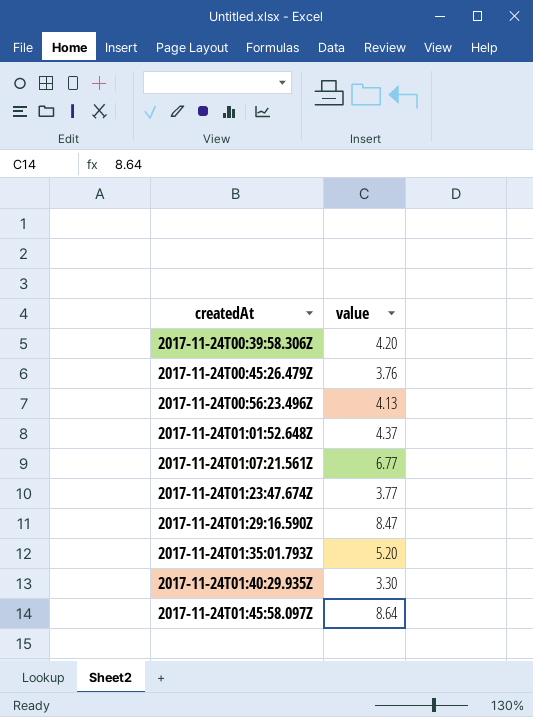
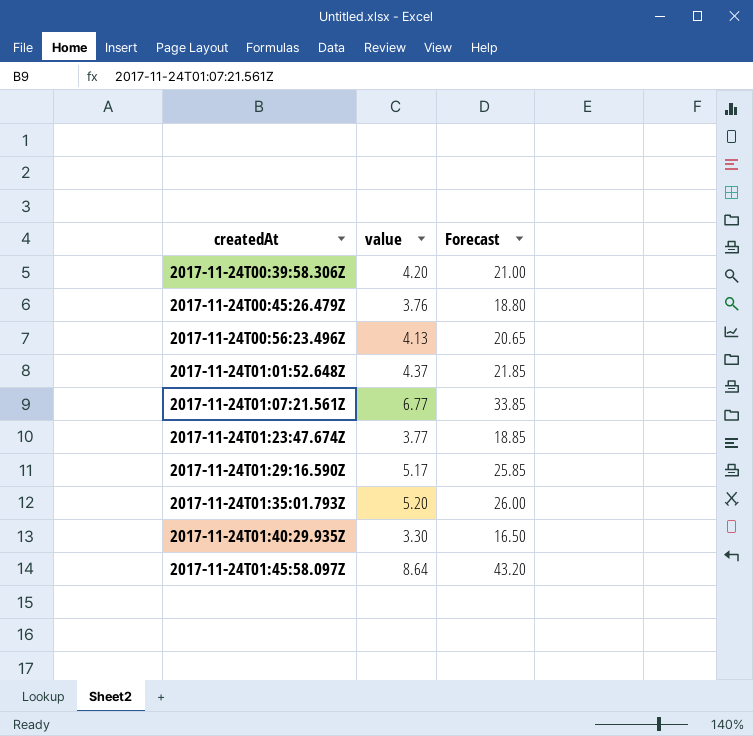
column Forecast | formula: none -> [value] * 5
2017-11-24T01:29:16.590Z | value: 8.47 -> 5.17

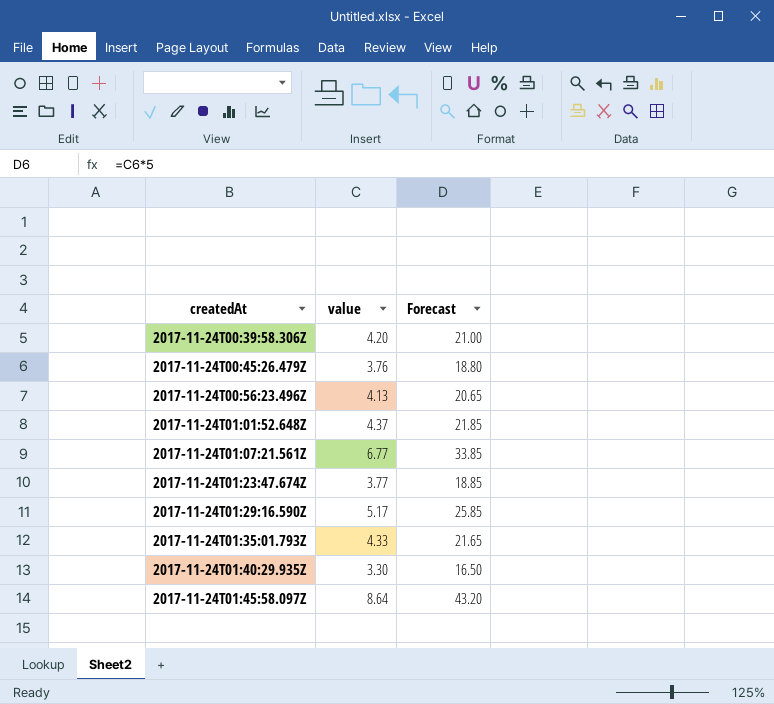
2017-11-24T01:35:01.793Z | value: 5.20 -> 4.33
2017-11-24T01:35:01.793Z | Forecast: 26.00 -> 21.65

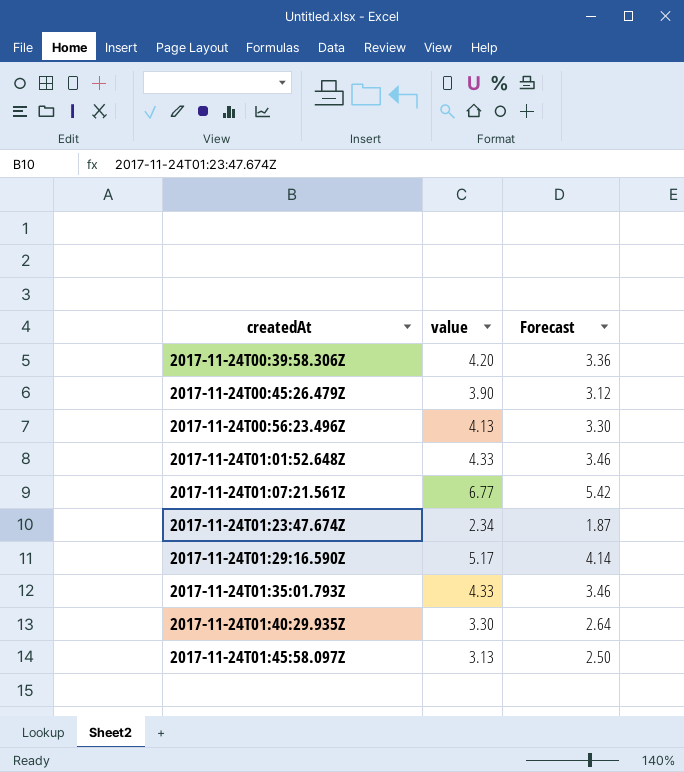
column Forecast | formula: [value] * 5 -> [value] * 0.8
2017-11-24T00:45:26.479Z | value: 3.76 -> 3.90
2017-11-24T01:01:52.648Z | value: 4.37 -> 4.33
2017-11-24T01:23:47.674Z | value: 3.77 -> 2.34
2017-11-24T01:45:58.097Z | value: 8.64 -> 3.13

